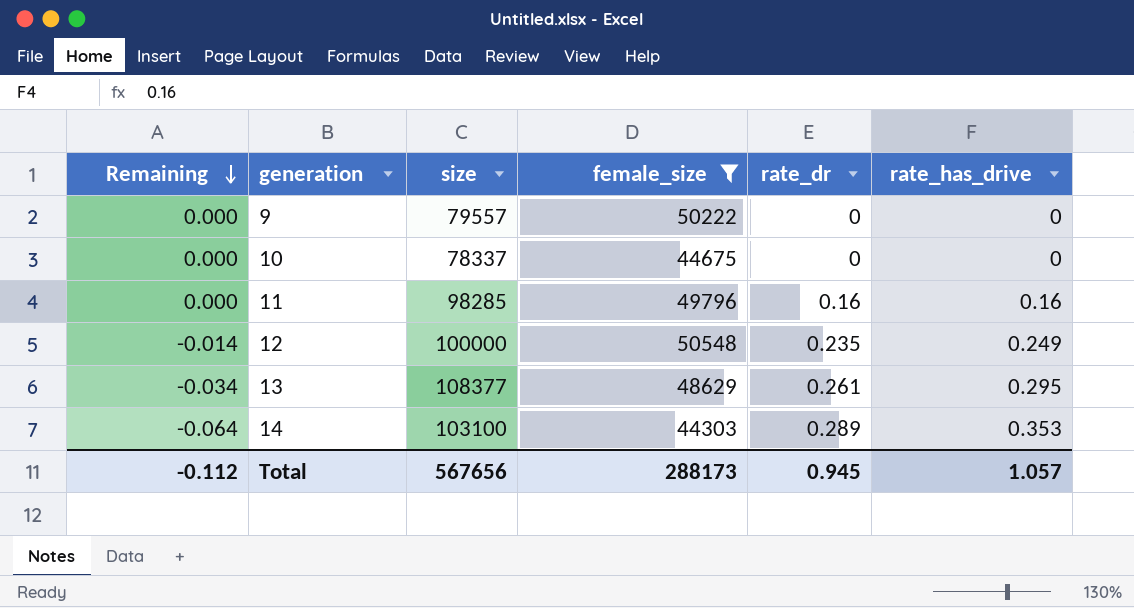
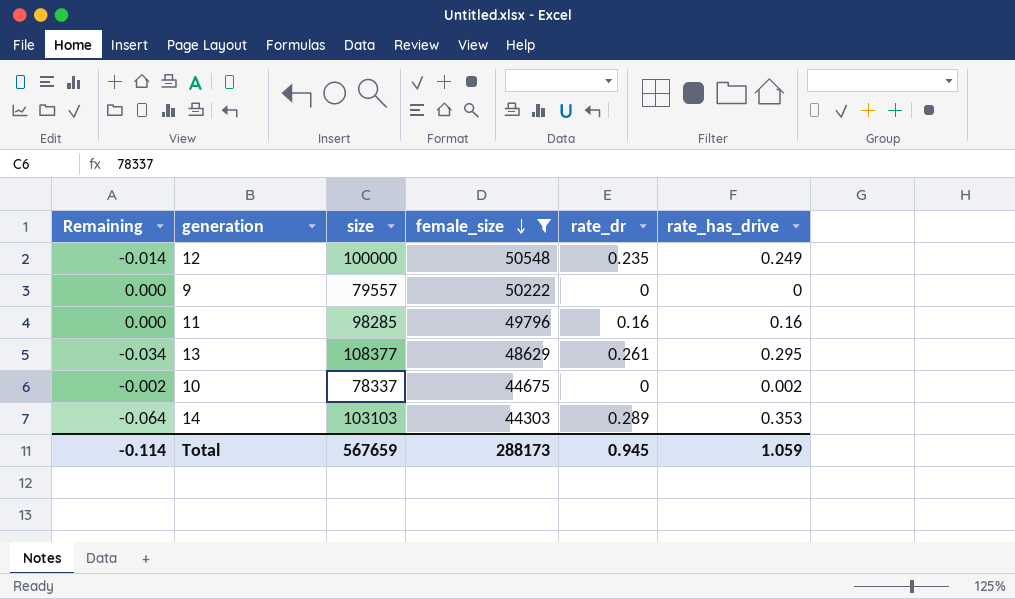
row order: Remaining descending -> female_size descending
10 | Remaining: 0.000 -> -0.002
10 | rate_has_drive: 0 -> 0.002
14 | size: 103100 -> 103103
Total | Remaining: -0.112 -> -0.114
Total | size: 567656 -> 567659
Total | rate_has_drive: 1.057 -> 1.059

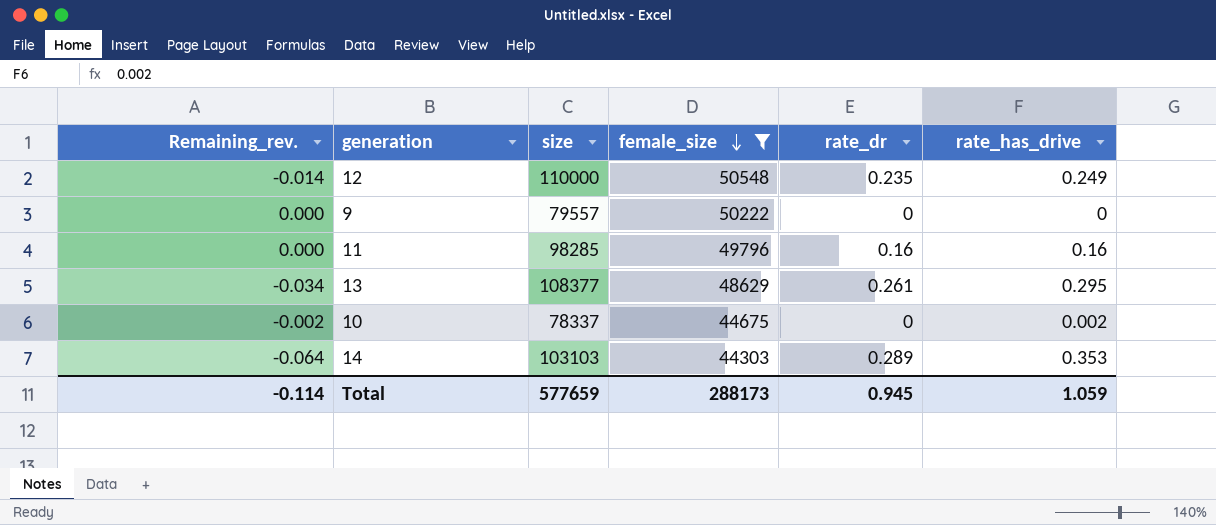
column name: Remaining -> Remaining_rev.
12 | size: 100000 -> 110000
Total | size: 567659 -> 577659

